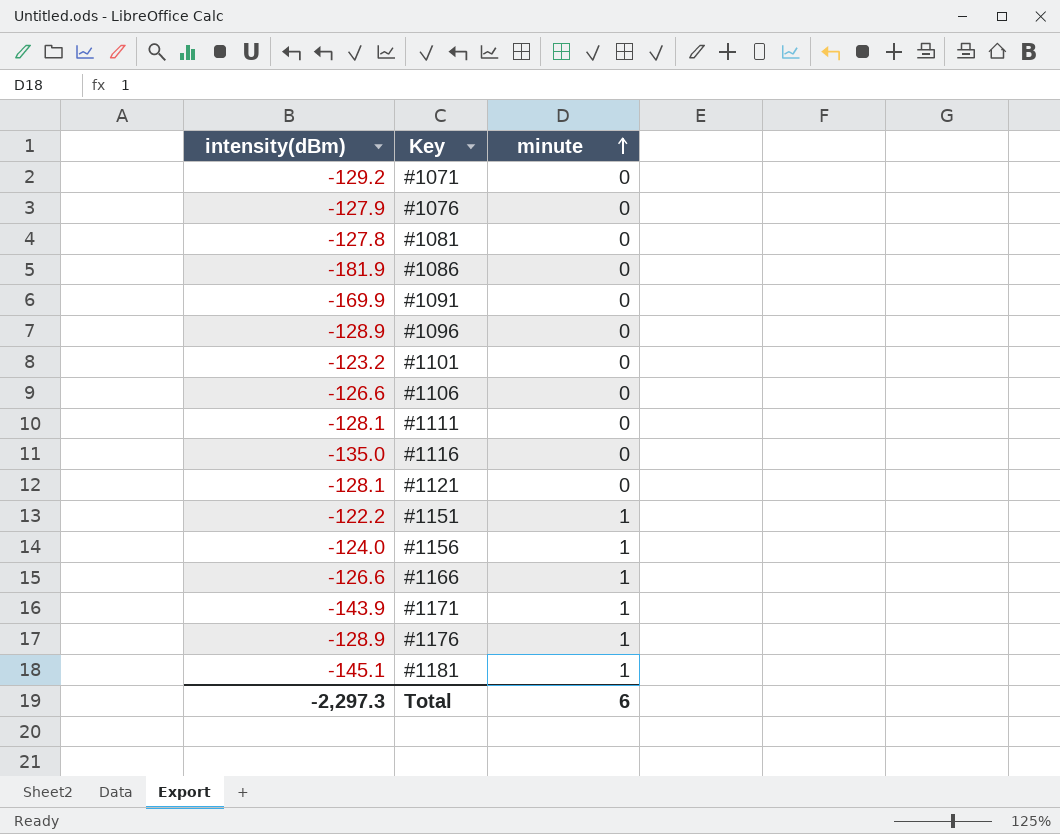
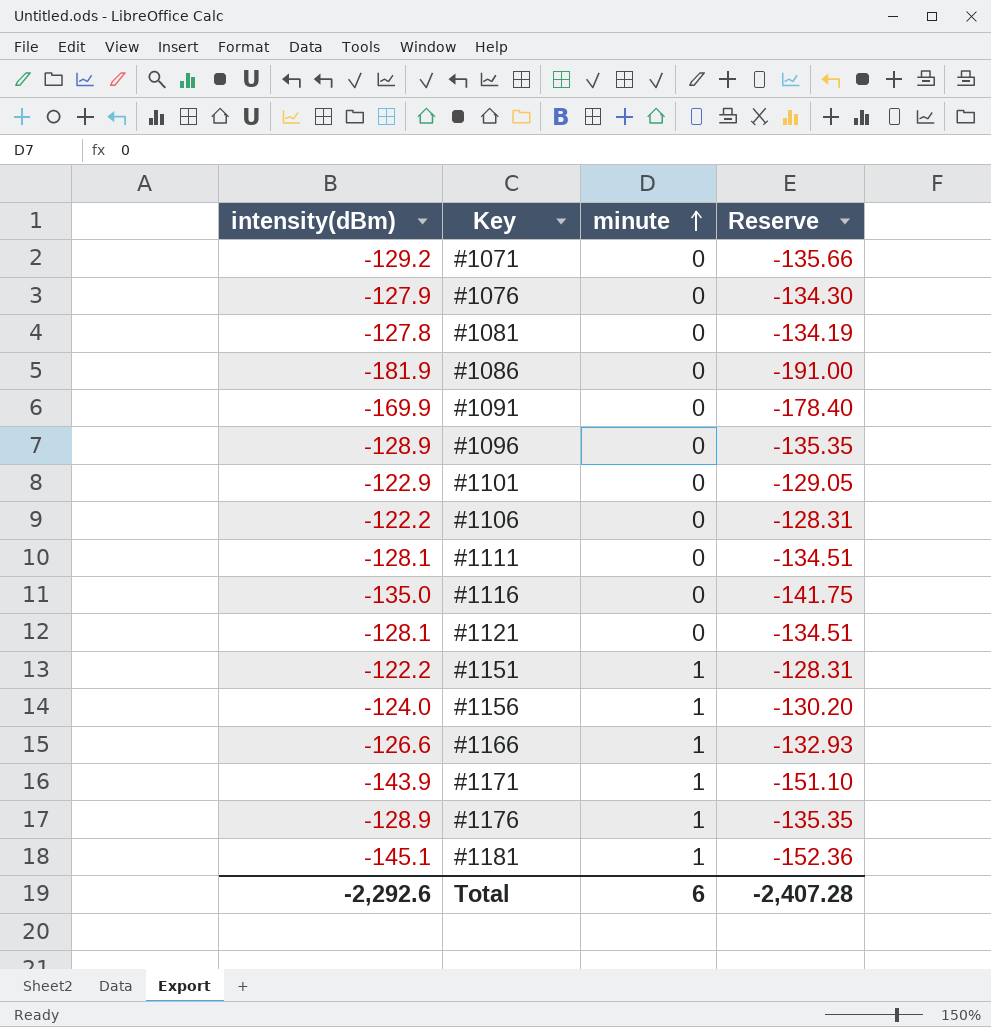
column Reserve | formula: none -> [intensity(dBm)] * 1.05
#1101 | intensity(dBm): -123.2 -> -122.9
#1106 | intensity(dBm): -126.6 -> -122.2
Total | intensity(dBm): -2,297.3 -> -2,292.6

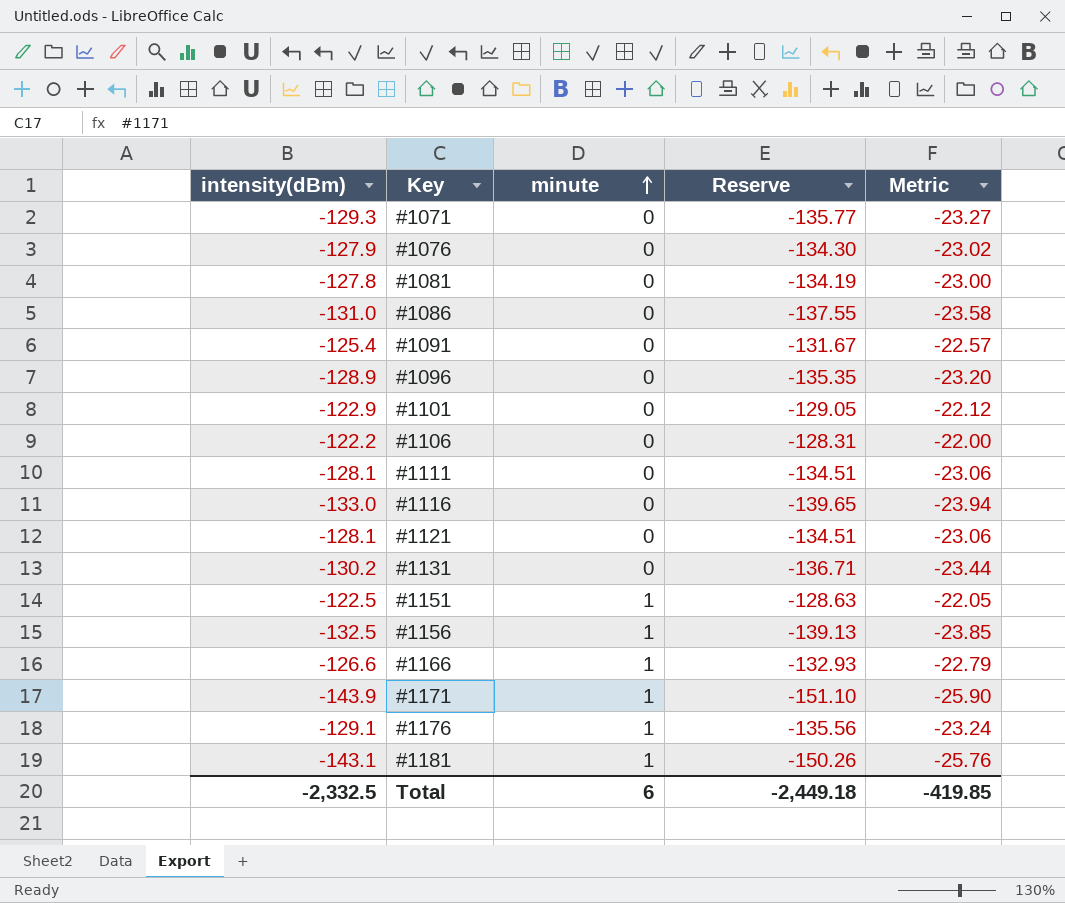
column Metric | formula: none -> [intensity(dBm)] * 0.18
#1071 | intensity(dBm): -129.2 -> -129.3
#1071 | Reserve: -135.66 -> -135.77
#1086 | intensity(dBm): -181.9 -> -131.0
#1086 | Reserve: -191.00 -> -137.55
#1091 | intensity(dBm): -169.9 -> -125.4
#1091 | Reserve: -178.40 -> -131.67
#1116 | intensity(dBm): -135.0 -> -133.0
#1116 | Reserve: -141.75 -> -139.65
row #1131: none -> -130.2 | 0 | -136.71 | -23.44
#1151 | intensity(dBm): -122.2 -> -122.5
#1151 | Reserve: -128.31 -> -128.63
#1156 | intensity(dBm): -124.0 -> -132.5
#1156 | Reserve: -130.20 -> -139.13
#1176 | intensity(dBm): -128.9 -> -129.1
#1176 | Reserve: -135.35 -> -135.56
#1181 | intensity(dBm): -145.1 -> -143.1
#1181 | Reserve: -152.36 -> -150.26
Total | intensity(dBm): -2,292.6 -> -2,332.5
Total | Reserve: -2,407.28 -> -2,449.18

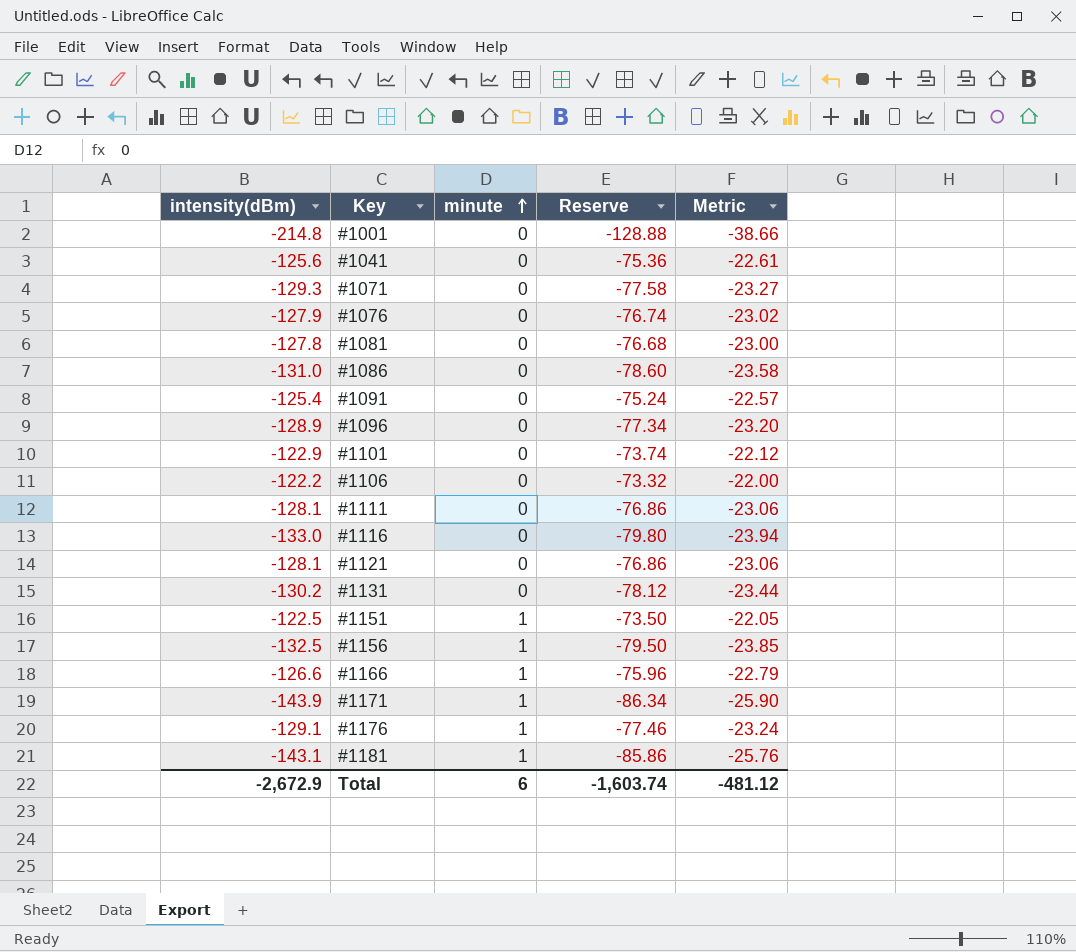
column Reserve | formula: [intensity(dBm)] * 1.05 -> [intensity(dBm)] * 0.6
row #1001: none -> -214.8 | 0 | -128.88 | -38.66
row #1041: none -> -125.6 | 0 | -75.36 | -22.61
Total | intensity(dBm): -2,332.5 -> -2,672.9
Total | Reserve: -2,449.18 -> -1,603.74
Total | Metric: -419.85 -> -481.12

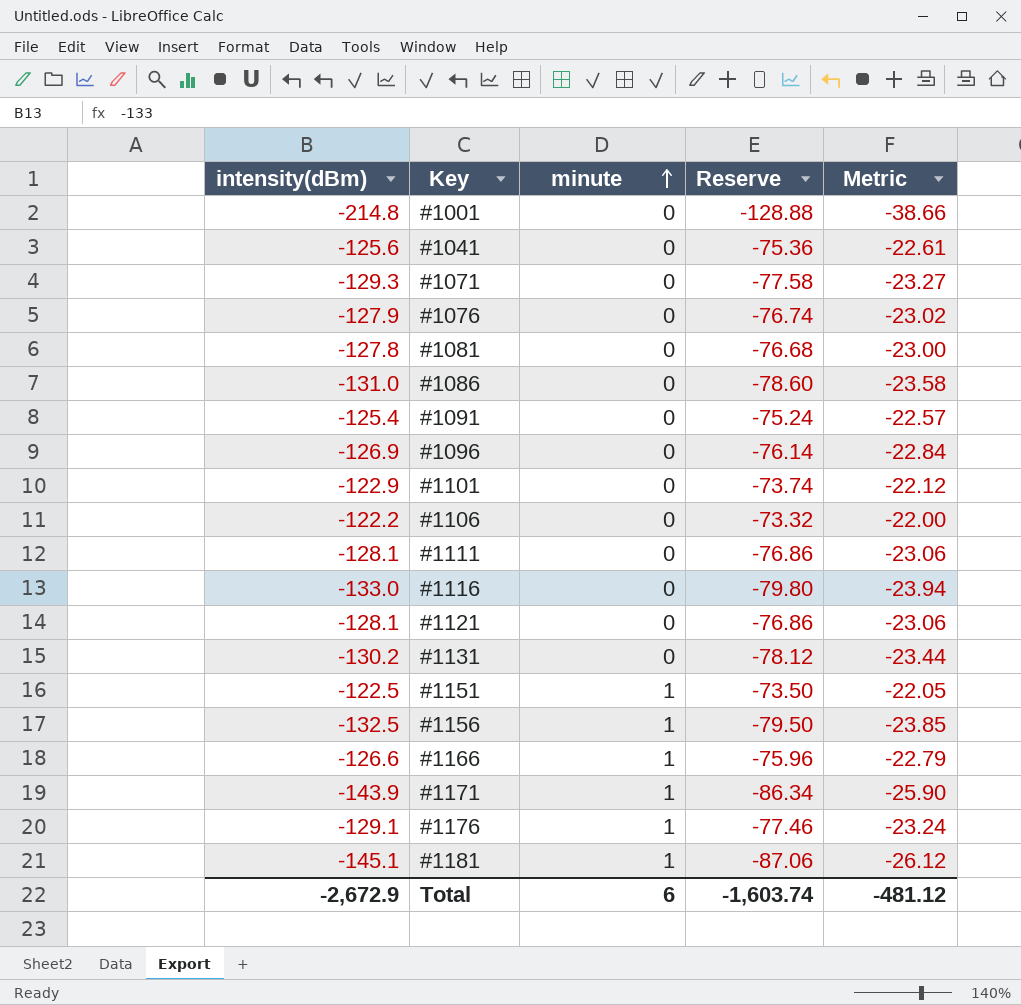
#1096 | intensity(dBm): -128.9 -> -126.9
#1096 | Reserve: -77.34 -> -76.14
#1096 | Metric: -23.20 -> -22.84
#1181 | intensity(dBm): -143.1 -> -145.1
#1181 | Reserve: -85.86 -> -87.06
#1181 | Metric: -25.76 -> -26.12

